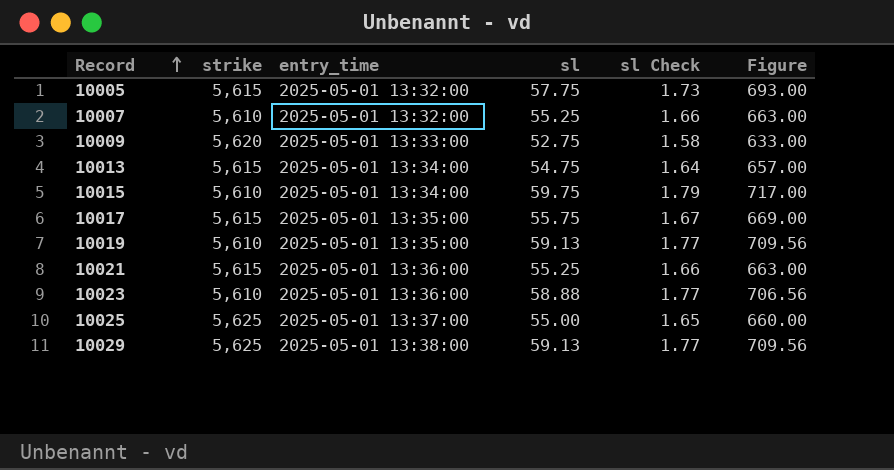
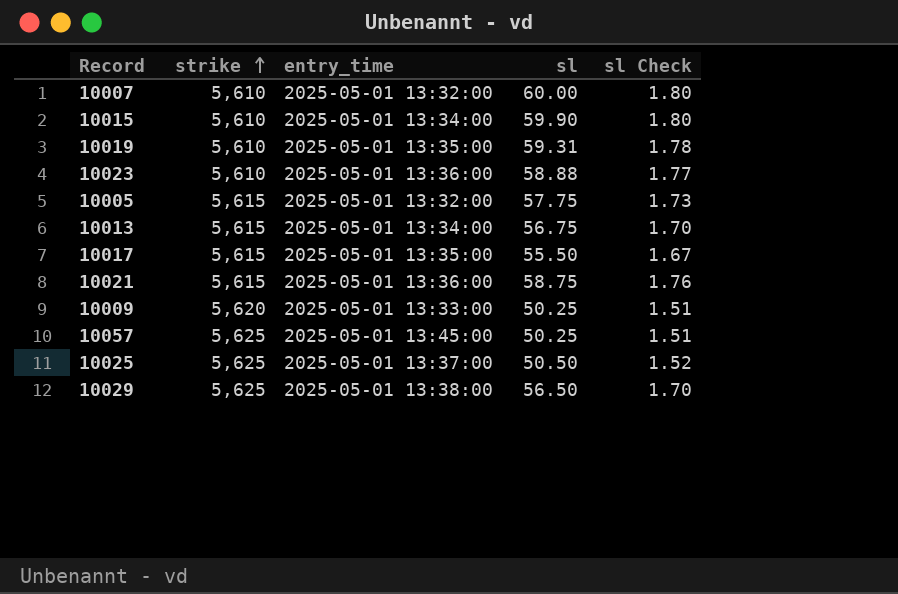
row order: Record ascending -> strike ascending
column Figure | formula: [sl] * 12 -> none
10007 | sl: 55.25 -> 60.00
10007 | sl Check: 1.66 -> 1.80
10015 | sl: 59.75 -> 59.90
10015 | sl Check: 1.79 -> 1.80
10019 | sl: 59.13 -> 59.31
10019 | sl Check: 1.77 -> 1.78
10013 | sl: 54.75 -> 56.75
10013 | sl Check: 1.64 -> 1.70
10017 | sl: 55.75 -> 55.50
10021 | sl: 55.25 -> 58.75
10021 | sl Check: 1.66 -> 1.76
10009 | sl: 52.75 -> 50.25
10009 | sl Check: 1.58 -> 1.51
row 10057: none -> 5,625 | 2025-05-01 13:45:00 | 50.25 | 1.51
10025 | sl: 55.00 -> 50.50
10025 | sl Check: 1.65 -> 1.52
10029 | sl: 59.13 -> 56.50
10029 | sl Check: 1.77 -> 1.70

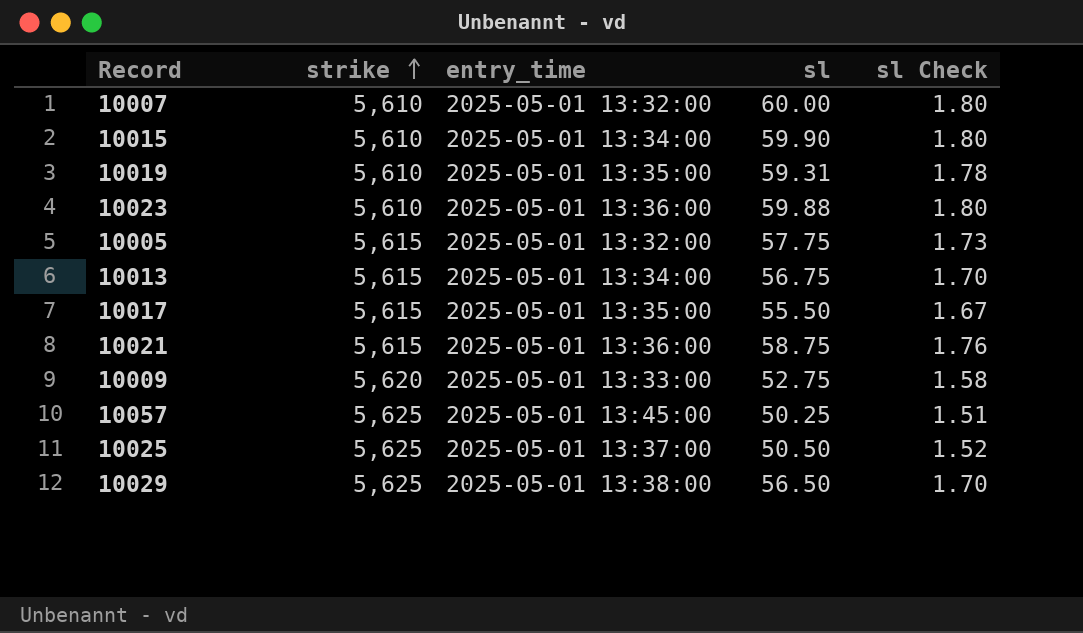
10023 | sl: 58.88 -> 59.88
10023 | sl Check: 1.77 -> 1.80
10009 | sl: 50.25 -> 52.75
10009 | sl Check: 1.51 -> 1.58

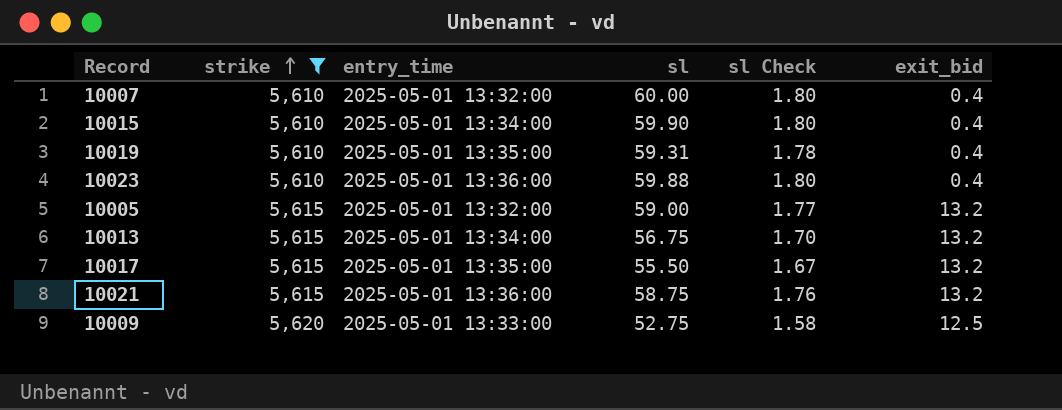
filter: none -> strike != 5,625
column exit_bid | position: none -> 6
10005 | sl: 57.75 -> 59.00
10005 | sl Check: 1.73 -> 1.77

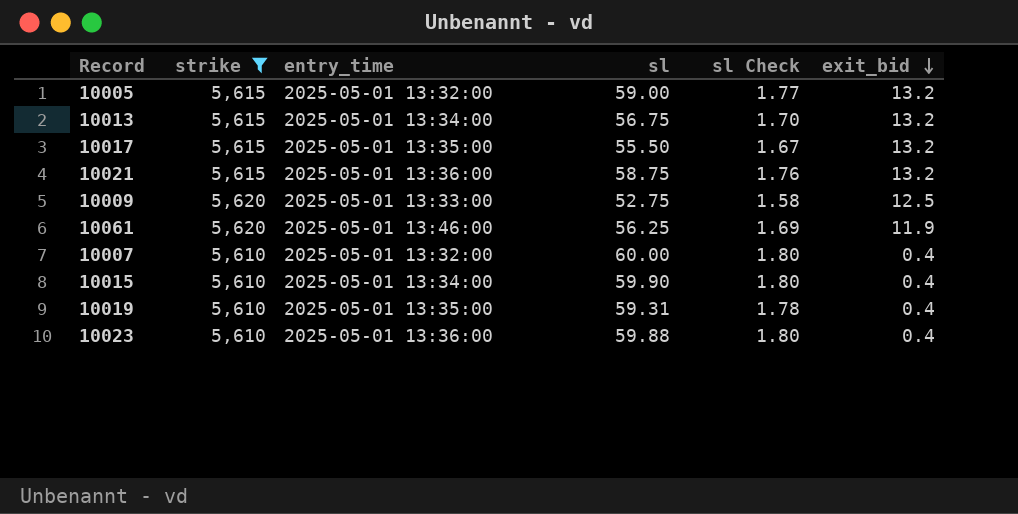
row order: strike ascending -> exit_bid descending
row 10061: none -> 5,620 | 2025-05-01 13:46:00 | 56.25 | 1.69 | 11.9

